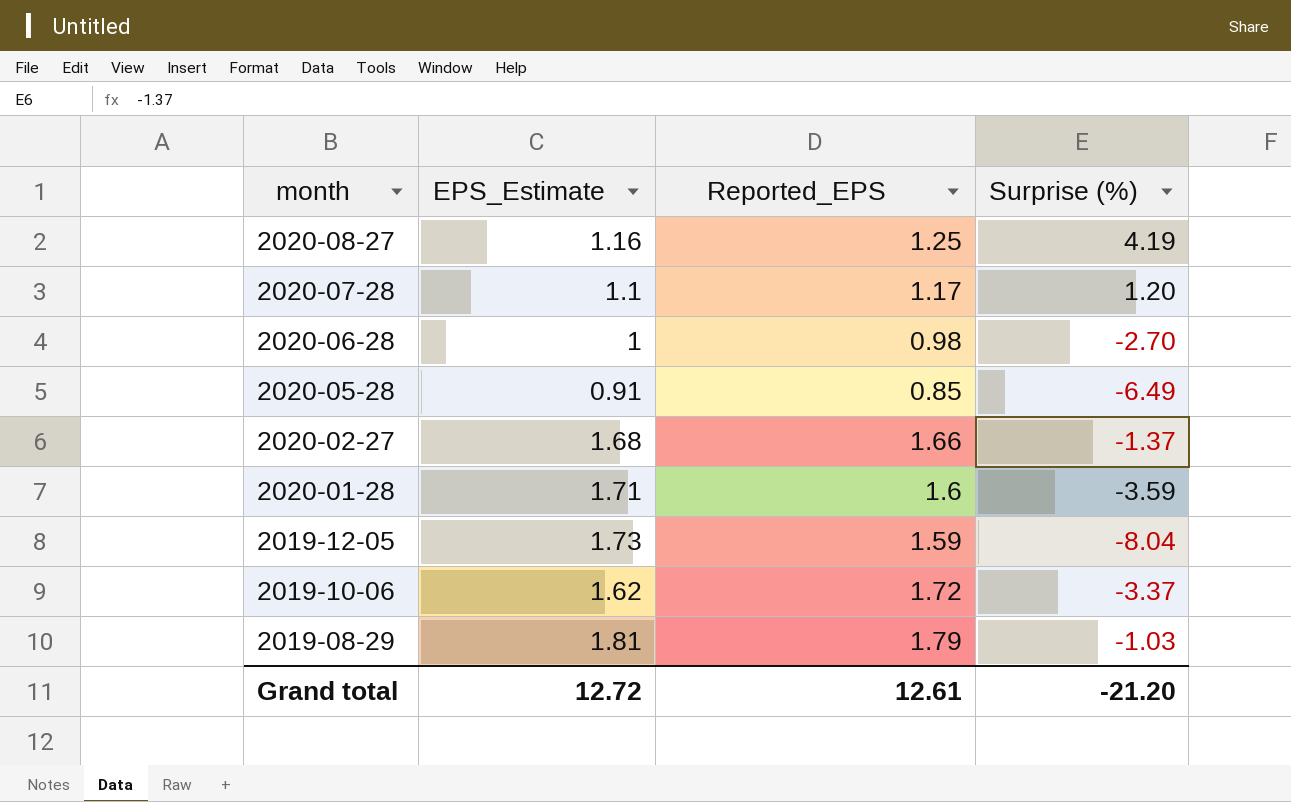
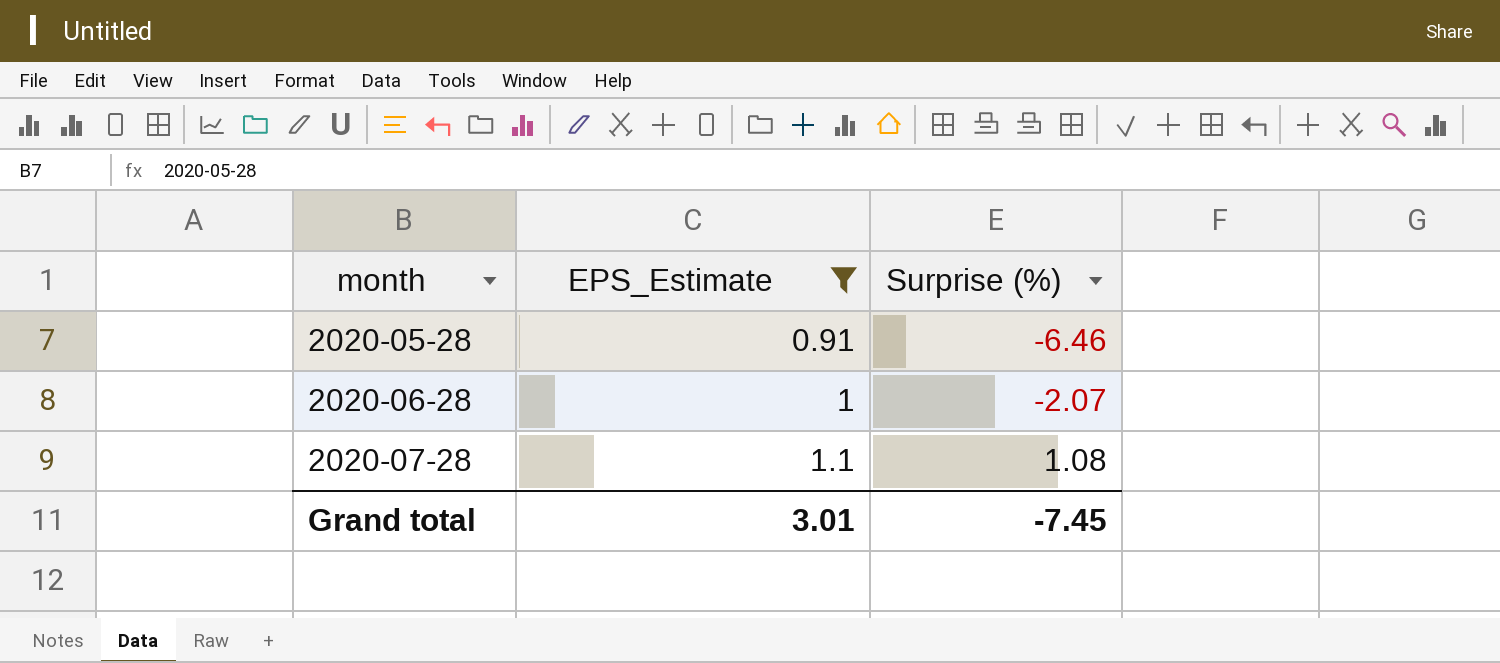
filter: none -> EPS_Estimate <= 1.1
row order: month descending -> month ascending
column Reported_EPS | position: 3 -> none
2020-05-28 | Surprise (%): -6.49 -> -6.46
2020-06-28 | Surprise (%): -2.70 -> -2.07
2020-07-28 | Surprise (%): 1.20 -> 1.08
Grand total | EPS_Estimate: 12.72 -> 3.01
Grand total | Surprise (%): -21.20 -> -7.45

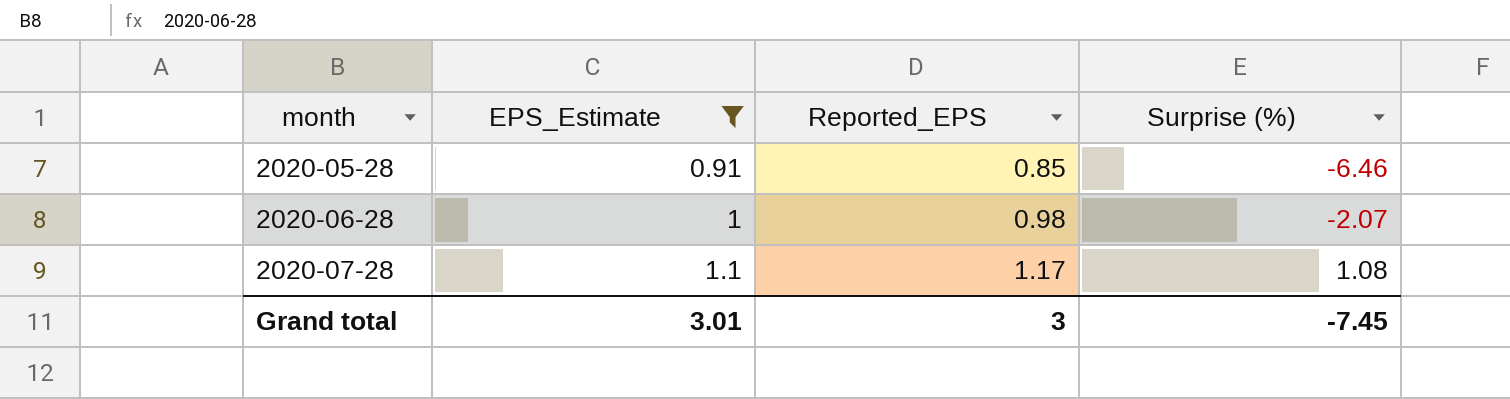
column Reported_EPS | position: none -> 3

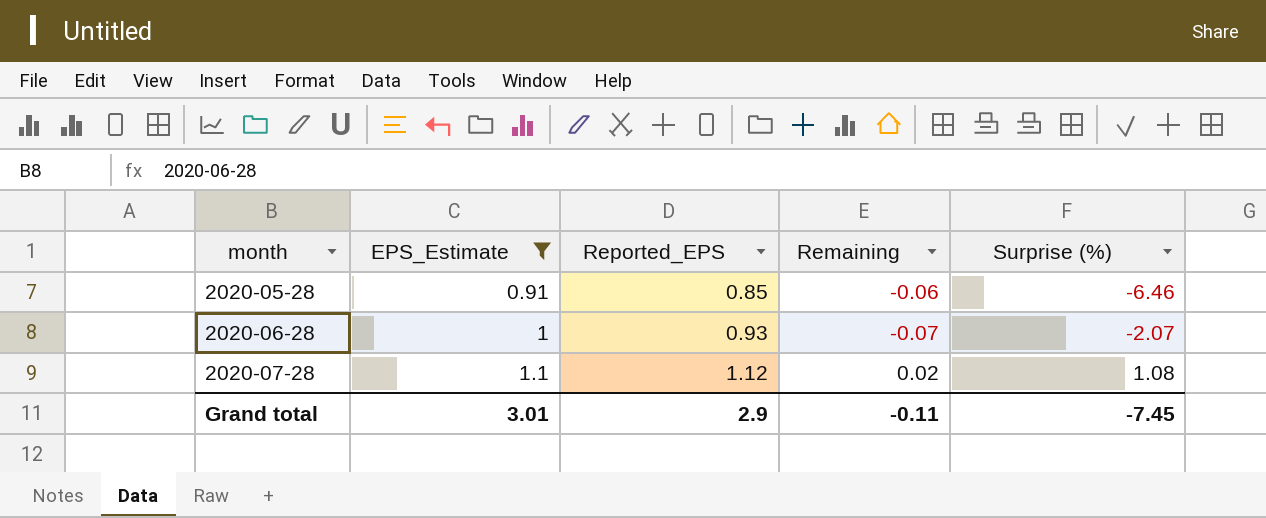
column Remaining | formula: none -> [Reported_EPS] - [EPS_Estimate]
2020-06-28 | Reported_EPS: 0.98 -> 0.93
2020-07-28 | Reported_EPS: 1.17 -> 1.12
Grand total | Reported_EPS: 3 -> 2.9

